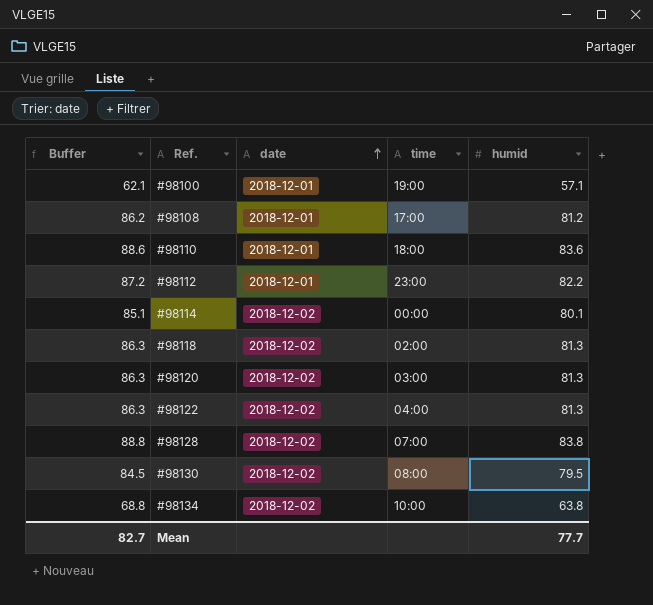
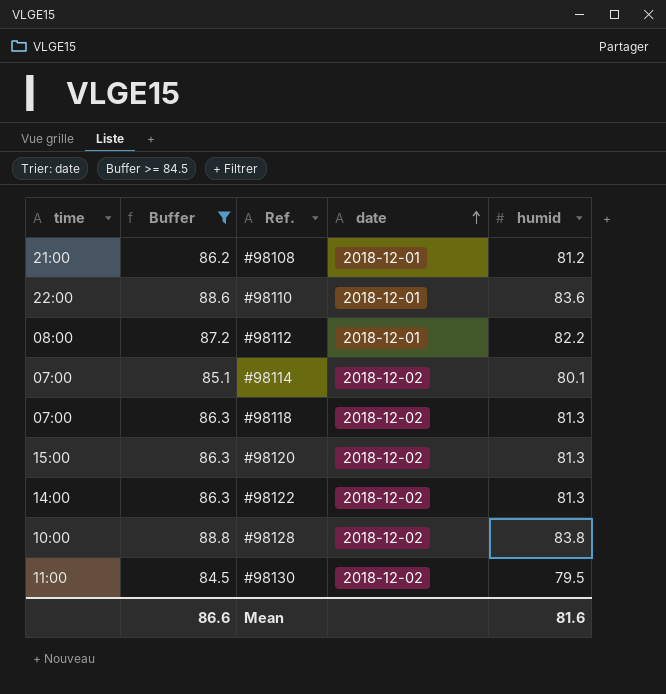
filter: none -> Buffer >= 84.5
column time | position: 4 -> 1
#98108 | time: 17:00 -> 21:00
#98110 | time: 18:00 -> 22:00
#98112 | time: 23:00 -> 08:00
#98114 | time: 00:00 -> 07:00
#98118 | time: 02:00 -> 07:00
#98120 | time: 03:00 -> 15:00
#98122 | time: 04:00 -> 14:00
#98128 | time: 07:00 -> 10:00
#98130 | time: 08:00 -> 11:00
Mean | Buffer: 82.7 -> 86.6
Mean | humid: 77.7 -> 81.6

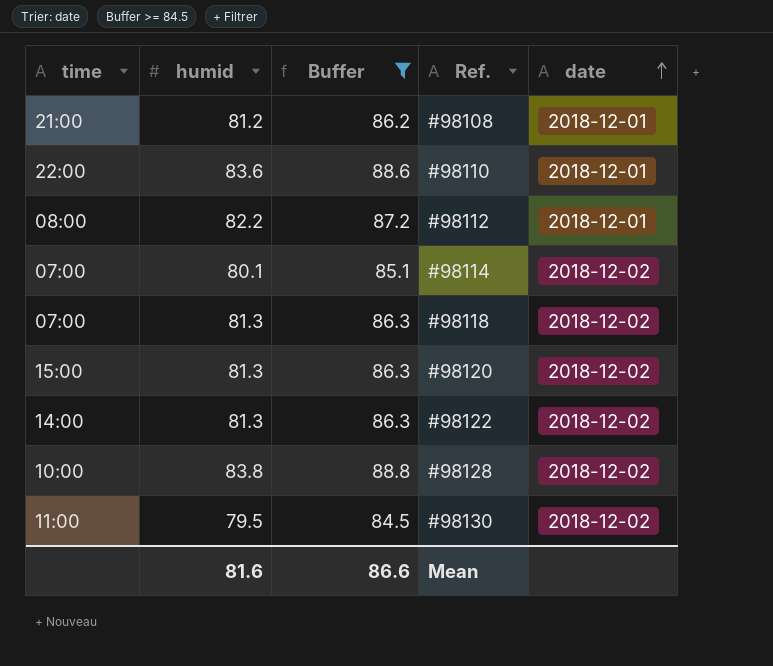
column humid | position: 5 -> 2

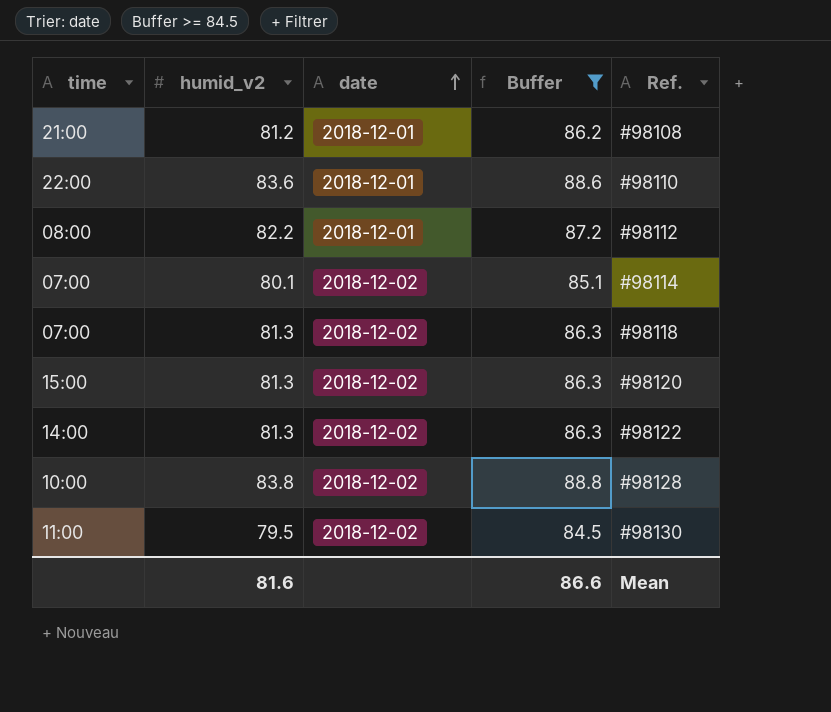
column name: humid -> humid_v2
column date | position: 5 -> 3

